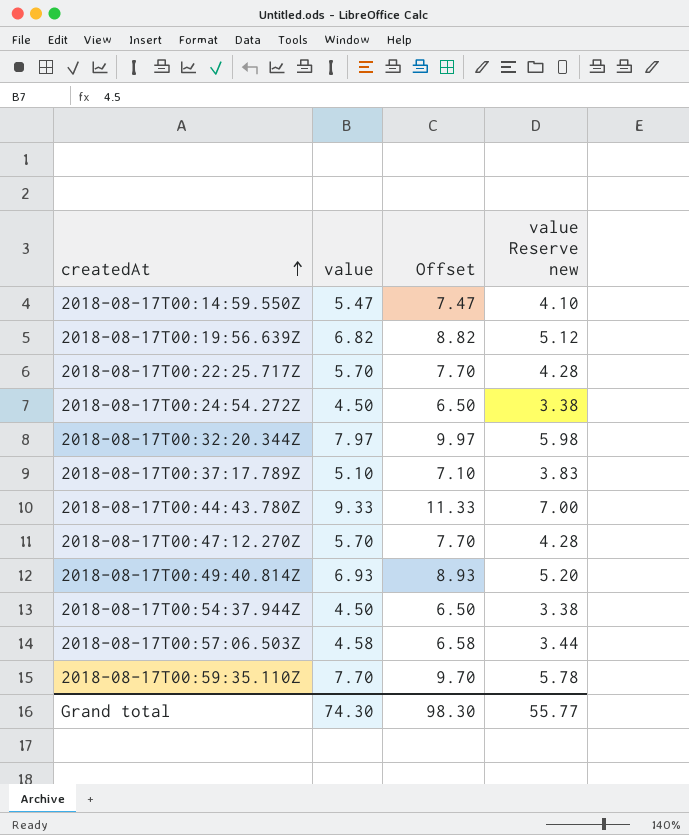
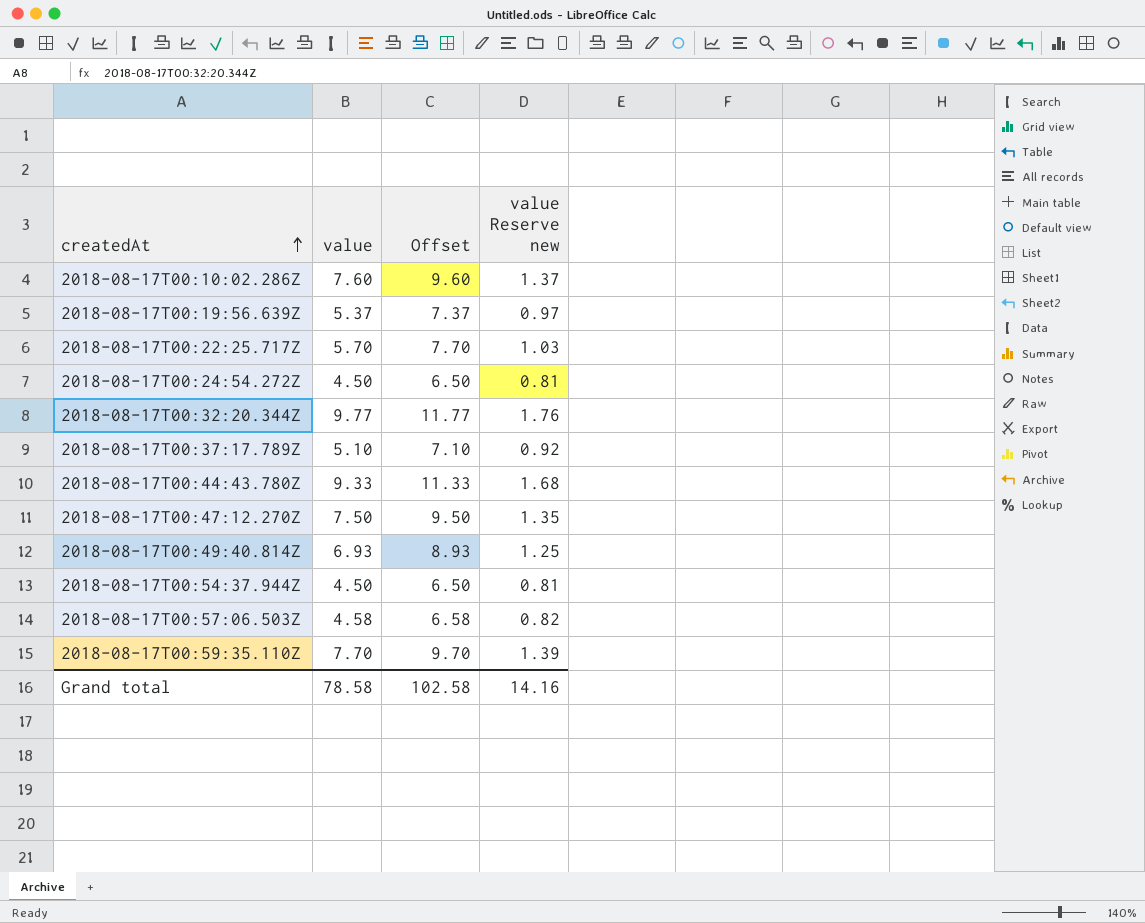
column value Reserve new | formula: [value] * 0.75 -> [value] * 0.18
row 2018-08-17T00:14:59.550Z: 5.47 | 7.47 | 4.10 -> none
row 2018-08-17T00:10:02.286Z: none -> 7.60 | 9.60 | 1.37
2018-08-17T00:19:56.639Z | value: 6.82 -> 5.37
2018-08-17T00:19:56.639Z | Offset: 8.82 -> 7.37
2018-08-17T00:32:20.344Z | value: 7.97 -> 9.77
2018-08-17T00:32:20.344Z | Offset: 9.97 -> 11.77
2018-08-17T00:47:12.270Z | value: 5.70 -> 7.50
2018-08-17T00:47:12.270Z | Offset: 7.70 -> 9.50
Grand total | value: 74.30 -> 78.58
Grand total | Offset: 98.30 -> 102.58
Grand total | value Reserve new: 55.77 -> 14.16

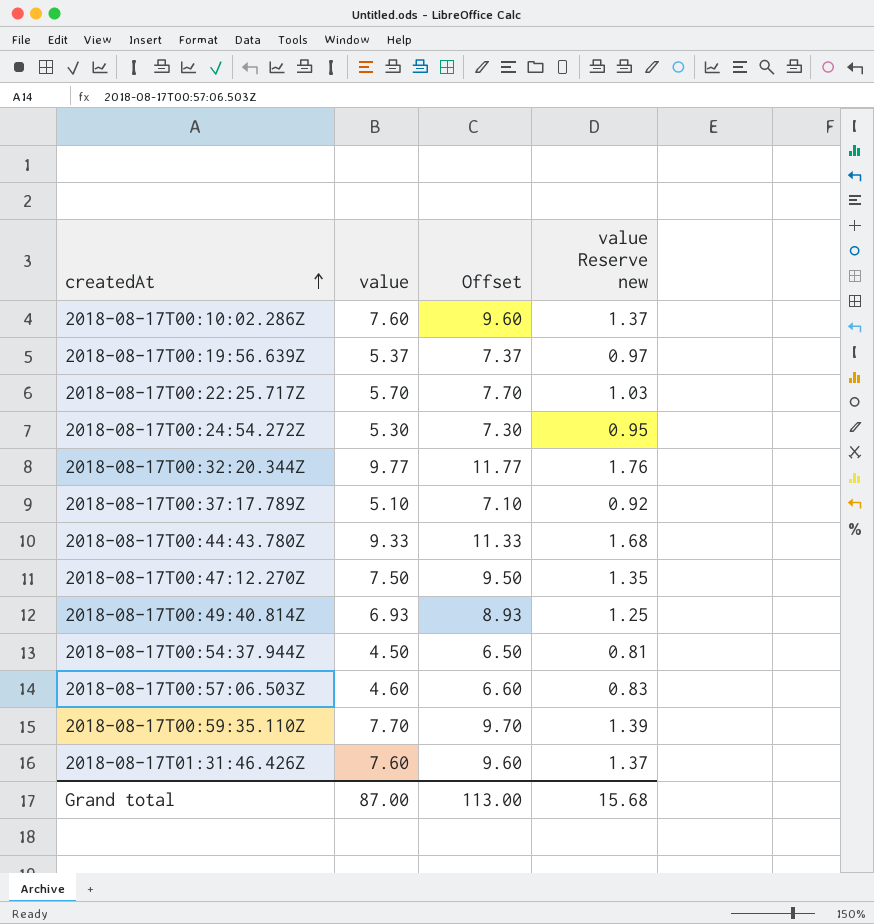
2018-08-17T00:24:54.272Z | value: 4.50 -> 5.30
2018-08-17T00:24:54.272Z | Offset: 6.50 -> 7.30
2018-08-17T00:24:54.272Z | value Reserve new: 0.81 -> 0.95
2018-08-17T00:57:06.503Z | value: 4.58 -> 4.60
2018-08-17T00:57:06.503Z | Offset: 6.58 -> 6.60
2018-08-17T00:57:06.503Z | value Reserve new: 0.82 -> 0.83
row 2018-08-17T01:31:46.426Z: none -> 7.60 | 9.60 | 1.37
Grand total | value: 78.58 -> 87.00
Grand total | Offset: 102.58 -> 113.00
Grand total | value Reserve new: 14.16 -> 15.68

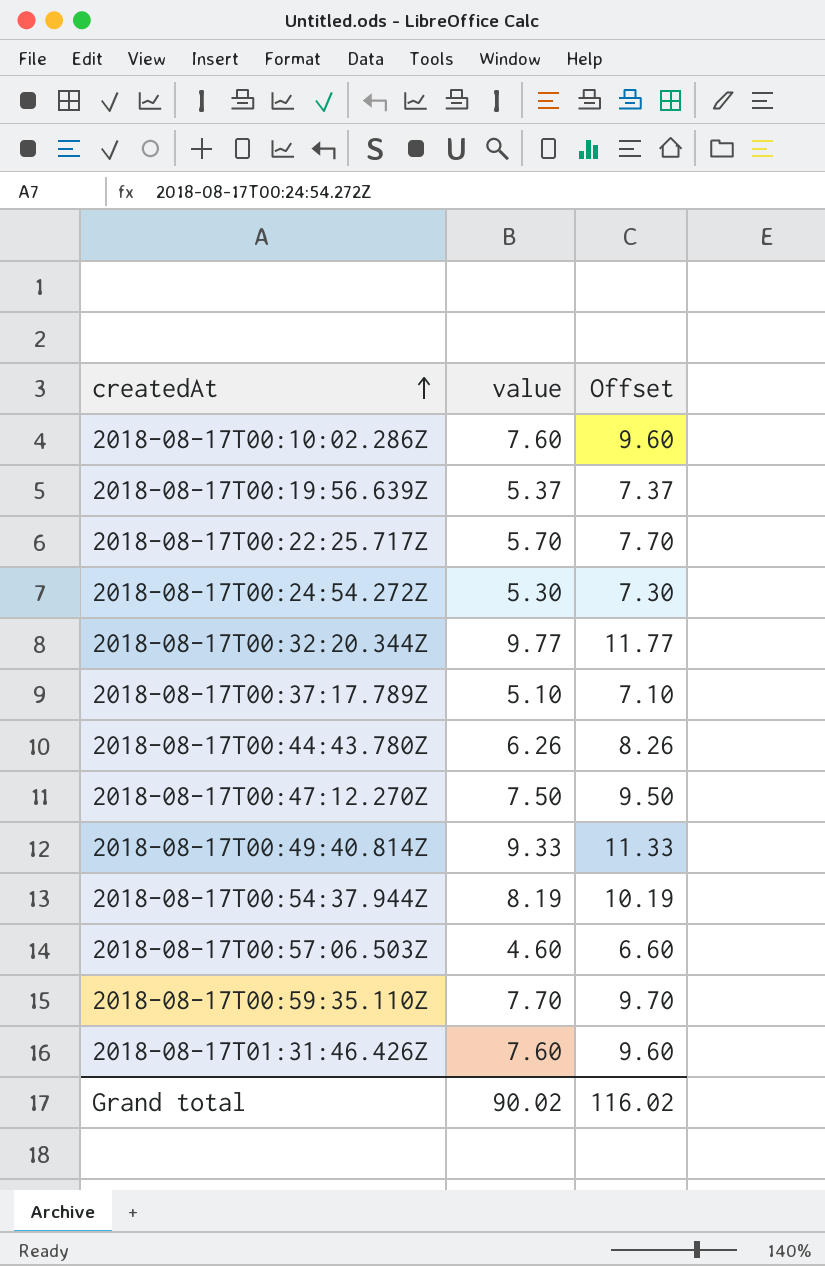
column value Reserve new | formula: [value] * 0.18 -> none
2018-08-17T00:44:43.780Z | value: 9.33 -> 6.26
2018-08-17T00:44:43.780Z | Offset: 11.33 -> 8.26
2018-08-17T00:49:40.814Z | value: 6.93 -> 9.33
2018-08-17T00:49:40.814Z | Offset: 8.93 -> 11.33
2018-08-17T00:54:37.944Z | value: 4.50 -> 8.19
2018-08-17T00:54:37.944Z | Offset: 6.50 -> 10.19
Grand total | value: 87.00 -> 90.02
Grand total | Offset: 113.00 -> 116.02

